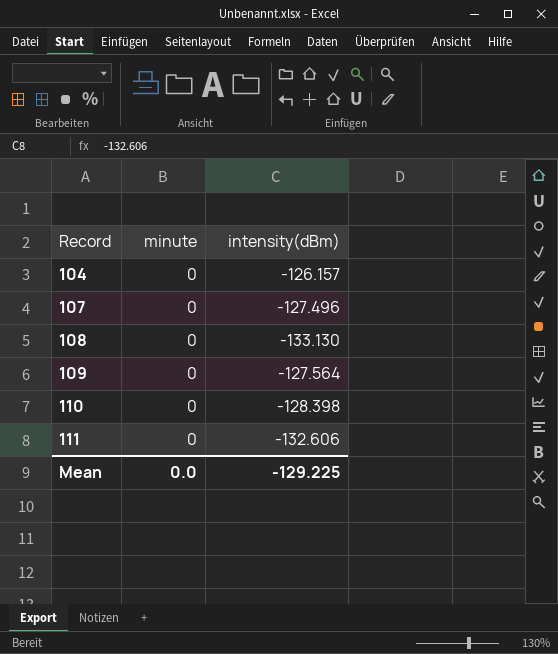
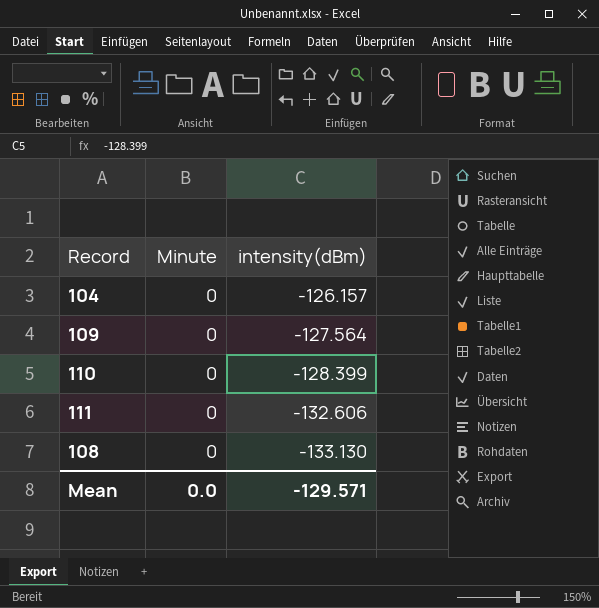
row order: Record ascending -> intensity(dBm) descending
column name: minute -> Minute
row 107: 0 | -127.496 -> none
110 | intensity(dBm): -128.398 -> -128.399
Mean | intensity(dBm): -129.225 -> -129.571

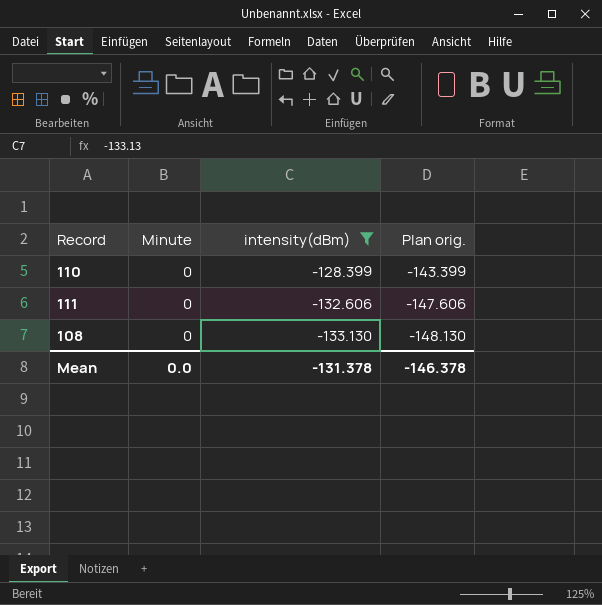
filter: none -> intensity(dBm) <= -128.399
column Plan orig. | formula: none -> [intensity(dBm)] - 15
Mean | intensity(dBm): -129.571 -> -131.378

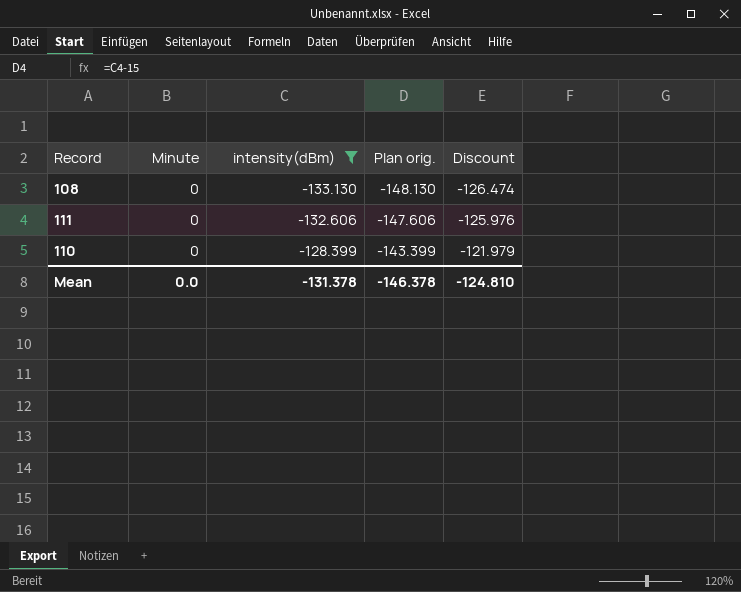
row order: intensity(dBm) descending -> intensity(dBm) ascending
column Discount | formula: none -> [intensity(dBm)] * 0.95

